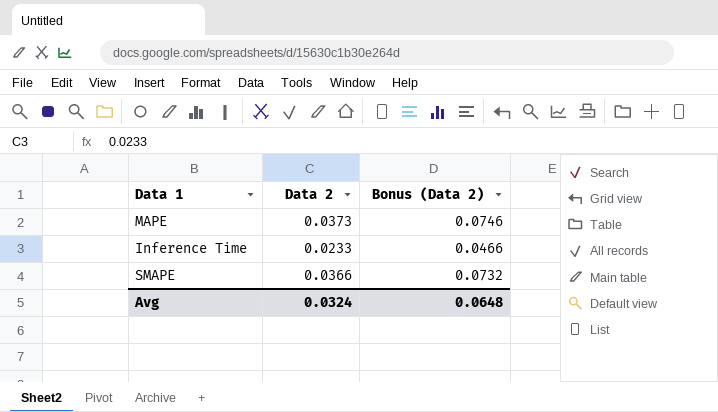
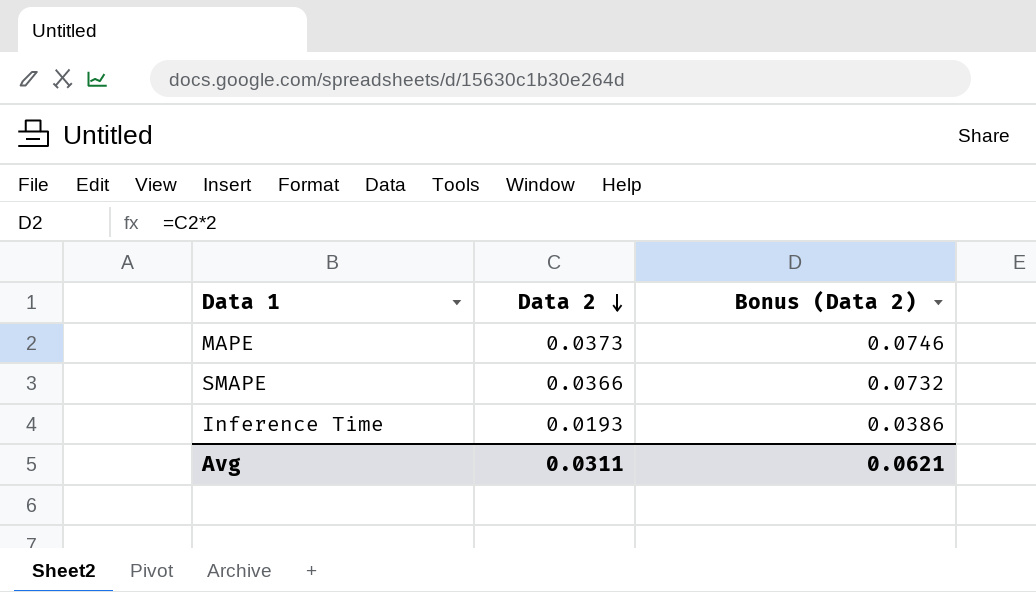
row order: none -> Data 2 descending
Inference Time | Data 2: 0.0233 -> 0.0193
Inference Time | Bonus (Data 2): 0.0466 -> 0.0386
Avg | Data 2: 0.0324 -> 0.0311
Avg | Bonus (Data 2): 0.0648 -> 0.0621

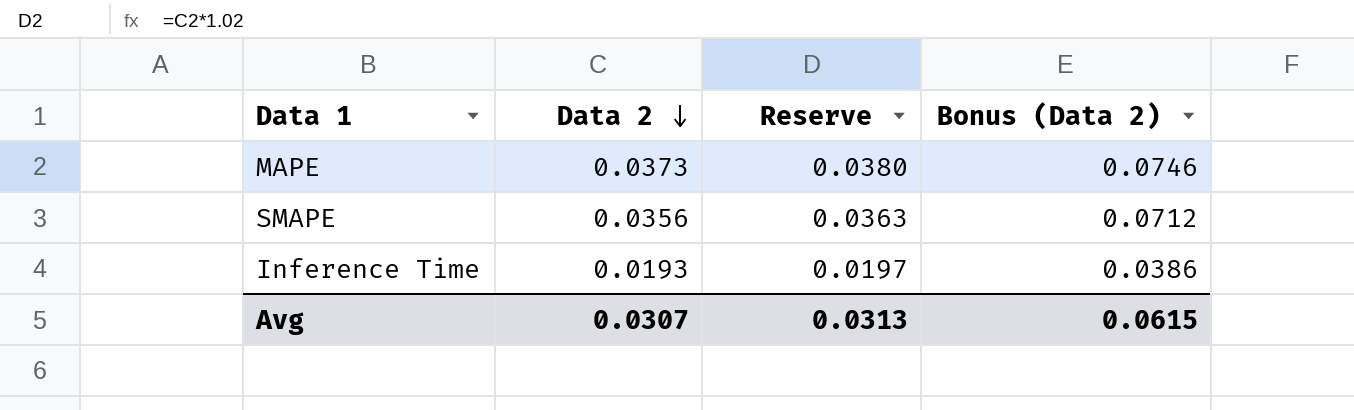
column Reserve | formula: none -> [Data 2] * 1.02
SMAPE | Data 2: 0.0366 -> 0.0356
SMAPE | Bonus (Data 2): 0.0732 -> 0.0712
Avg | Data 2: 0.0311 -> 0.0307
Avg | Bonus (Data 2): 0.0621 -> 0.0615

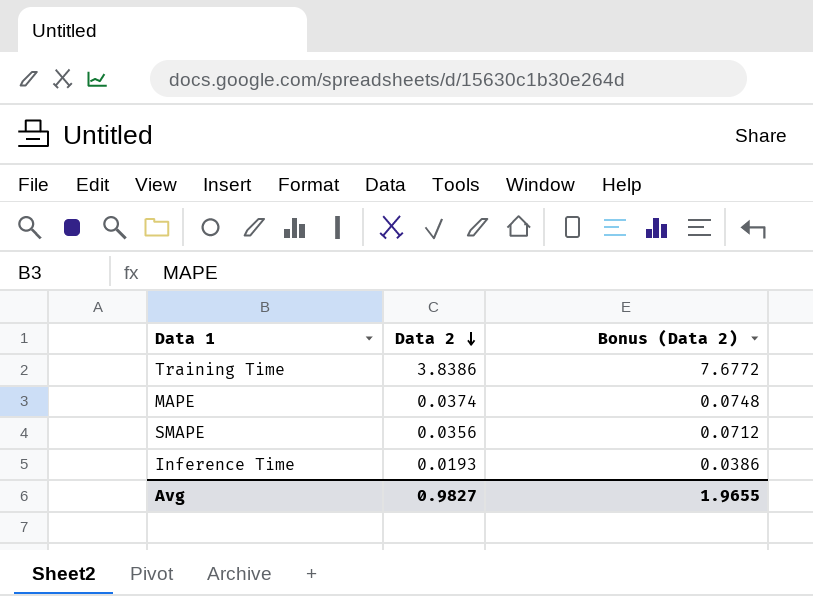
column Reserve | formula: [Data 2] * 1.02 -> none
row Training Time: none -> 3.8386 | 7.6772
MAPE | Data 2: 0.0373 -> 0.0374
MAPE | Bonus (Data 2): 0.0746 -> 0.0748
Avg | Data 2: 0.0307 -> 0.9827
Avg | Bonus (Data 2): 0.0615 -> 1.9655

